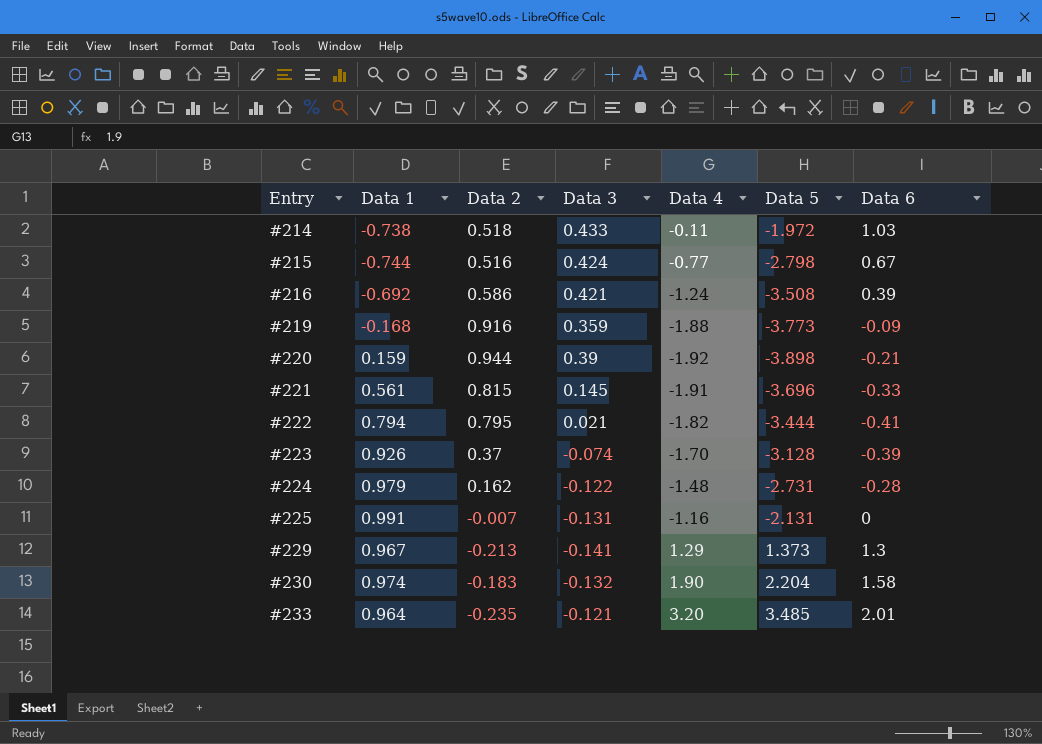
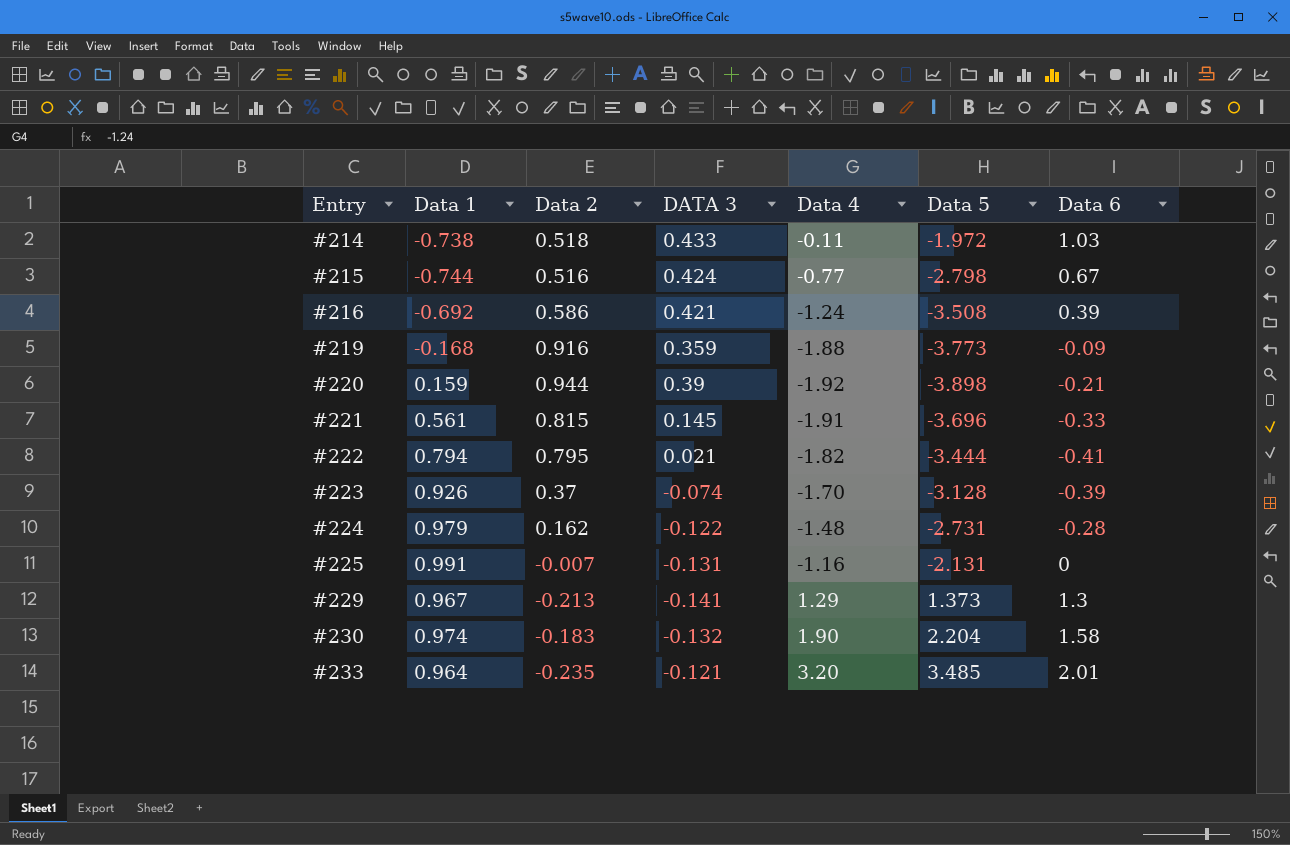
column name: Data 3 -> DATA 3

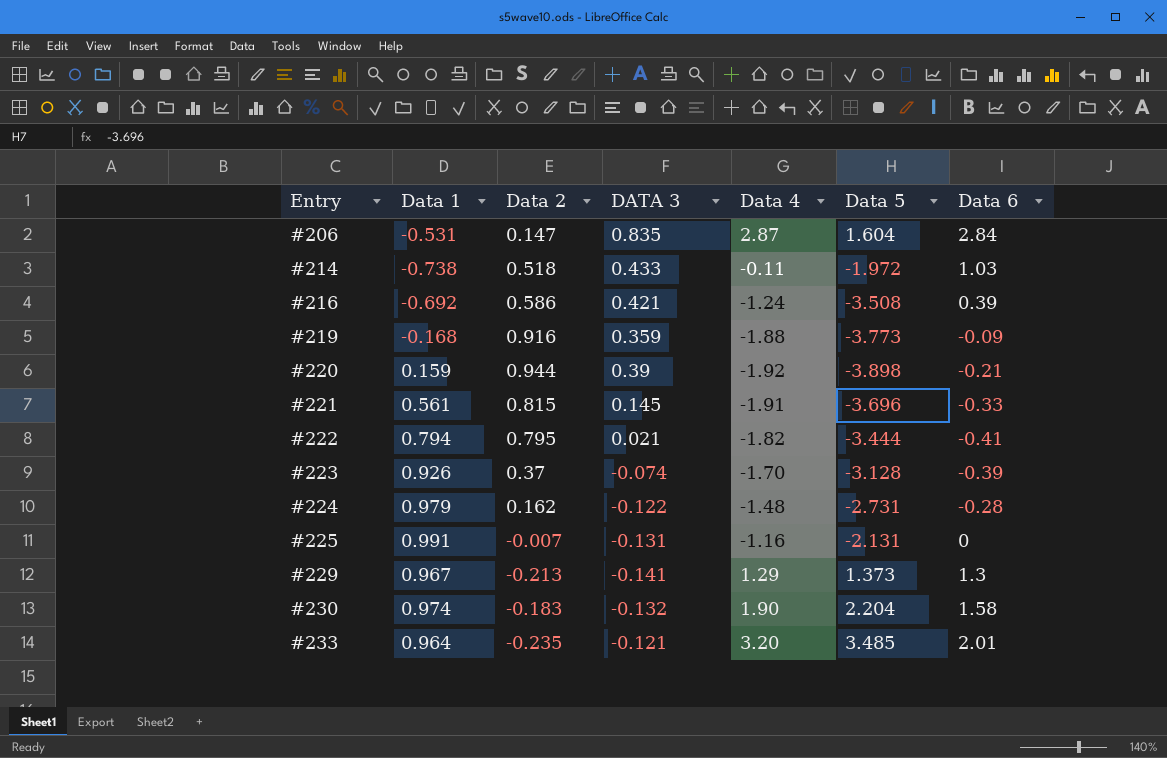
row #215: -0.744 | 0.516 | 0.424 | -0.77 | -2.798 | 0.67 -> none
row #206: none -> -0.531 | 0.147 | 0.835 | 2.87 | 1.604 | 2.84

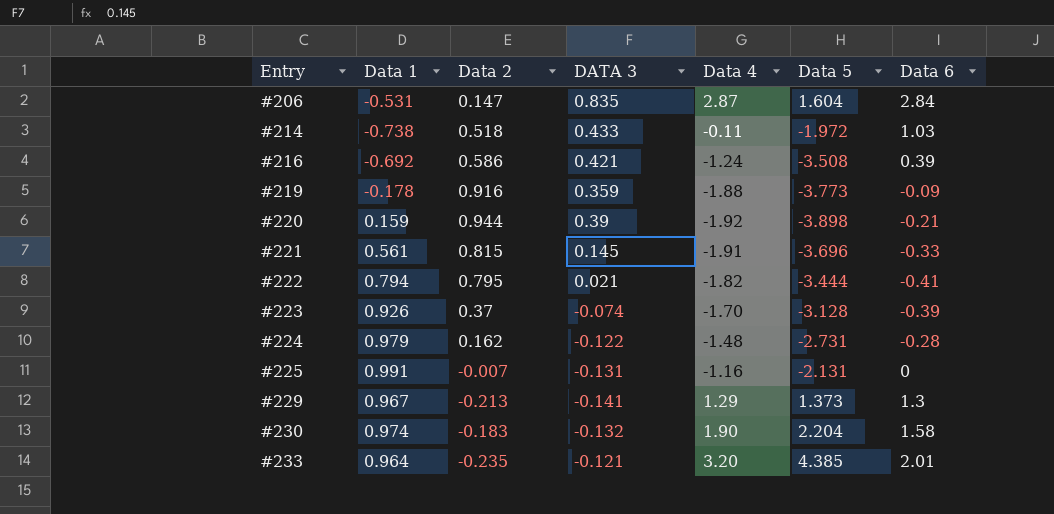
#219 | Data 1: -0.168 -> -0.178
#233 | Data 5: 3.485 -> 4.385

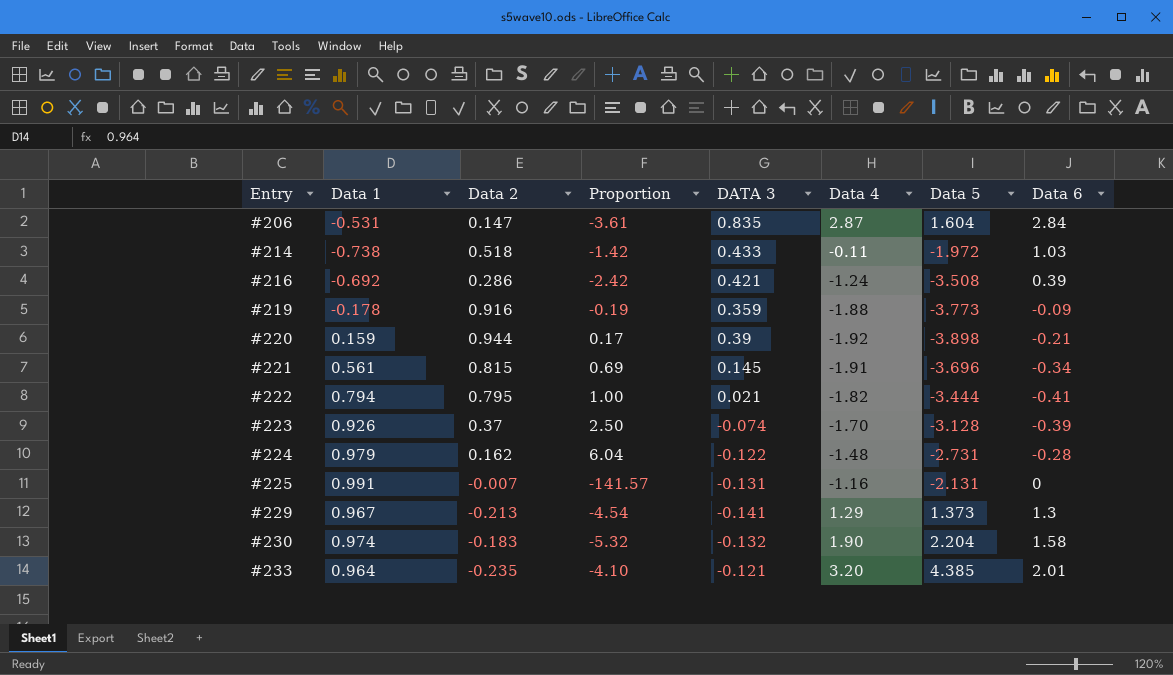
column Proportion | formula: none -> [Data 1] / [Data 2]
#216 | Data 2: 0.586 -> 0.286
#221 | Data 6: -0.33 -> -0.34

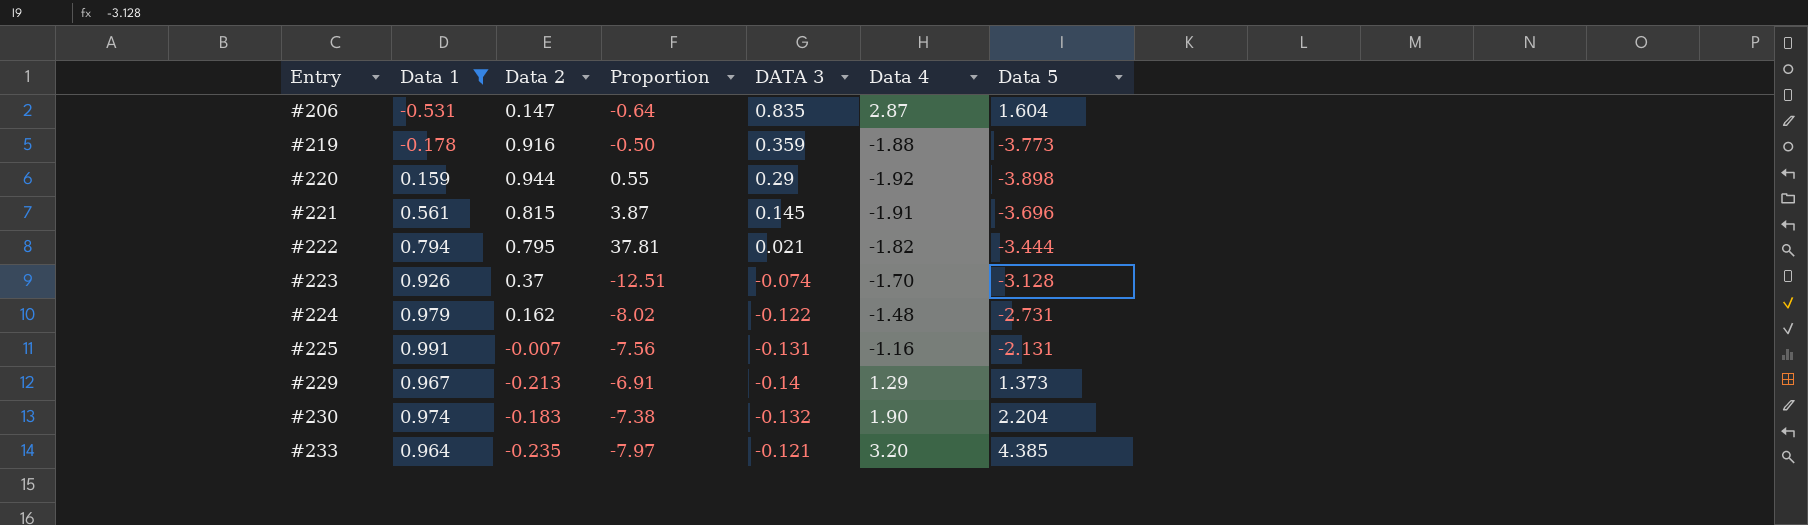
filter: none -> Data 1 >= -0.531
column Data 6 | position: 8 -> none
column Proportion | formula: [Data 1] / [Data 2] -> [Data 1] / [DATA 3]
#220 | DATA 3: 0.39 -> 0.29
#229 | DATA 3: -0.141 -> -0.14

